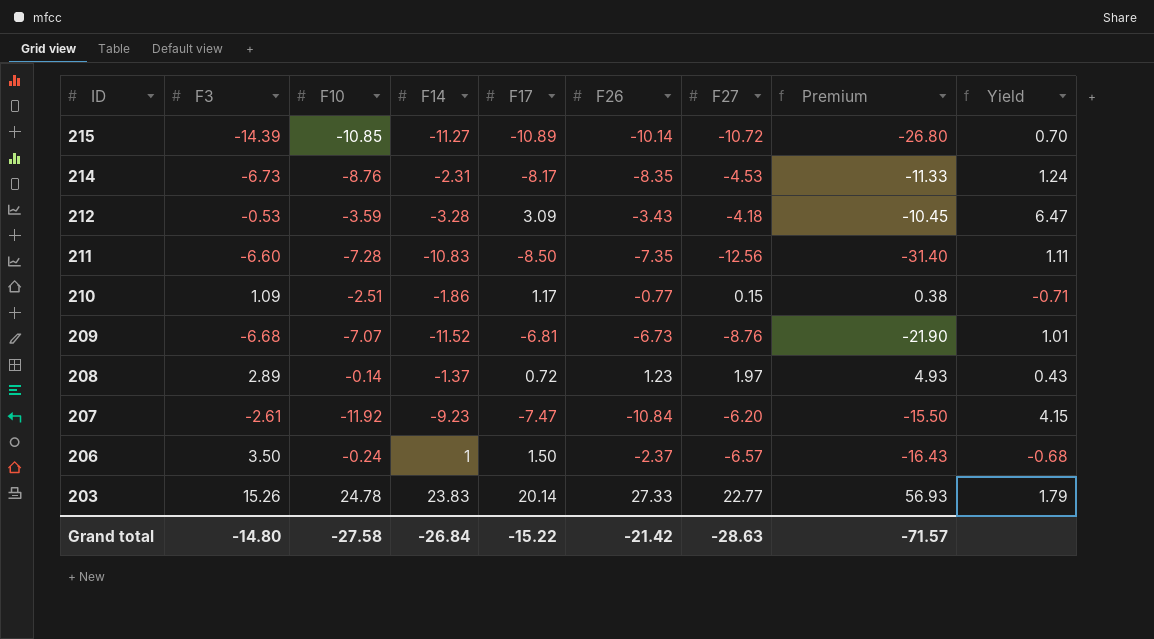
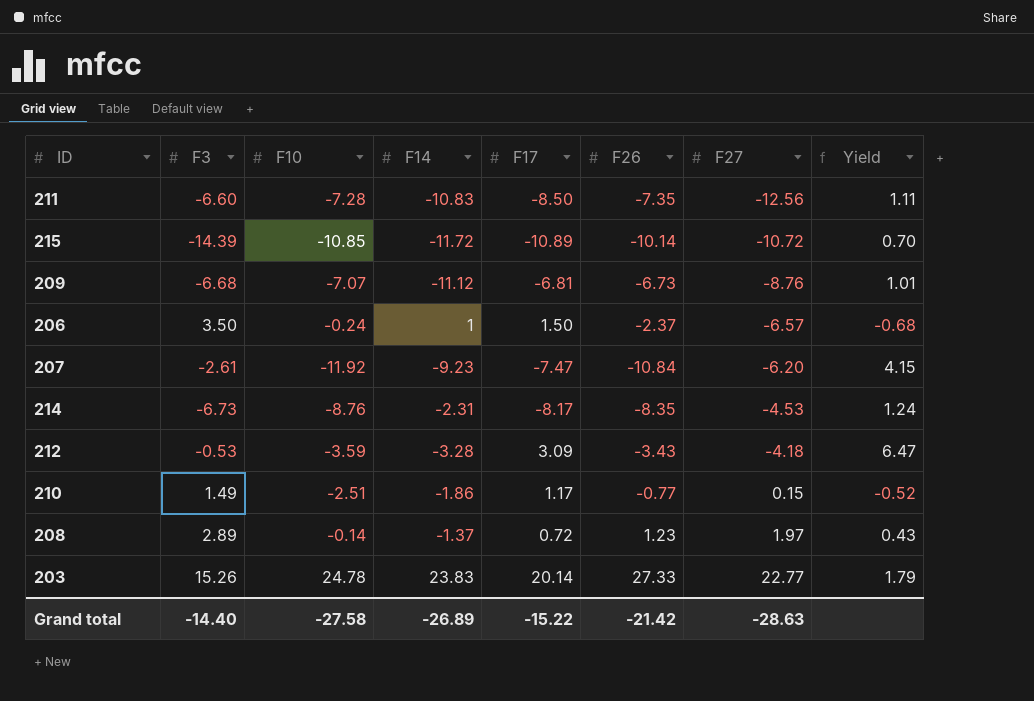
row order: ID descending -> F27 ascending
column Premium | formula: [F27] * 2.5 -> none
215 | F14: -11.27 -> -11.72
209 | F14: -11.52 -> -11.12
210 | F3: 1.09 -> 1.49
210 | Yield: -0.71 -> -0.52
Grand total | F3: -14.80 -> -14.40
Grand total | F14: -26.84 -> -26.89

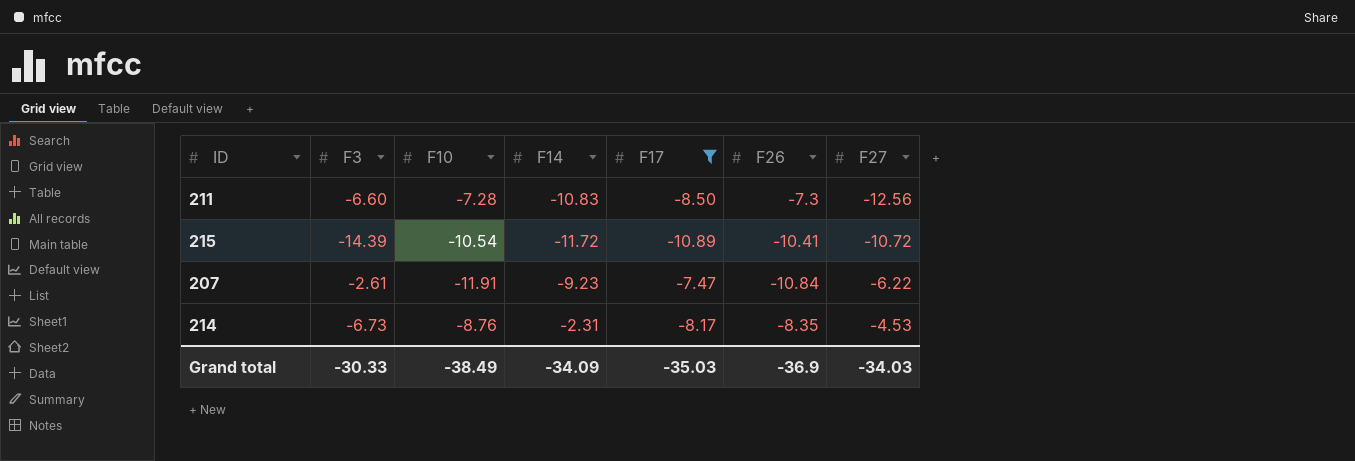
filter: none -> F17 <= -7.47
column Yield | formula: [F26] / [F3] -> none
211 | F26: -7.35 -> -7.3
215 | F10: -10.85 -> -10.54
215 | F26: -10.14 -> -10.41
207 | F10: -11.92 -> -11.91
207 | F27: -6.20 -> -6.22
Grand total | F3: -14.40 -> -30.33
Grand total | F10: -27.58 -> -38.49
Grand total | F14: -26.89 -> -34.09
Grand total | F17: -15.22 -> -35.03
Grand total | F26: -21.42 -> -36.9
Grand total | F27: -28.63 -> -34.03

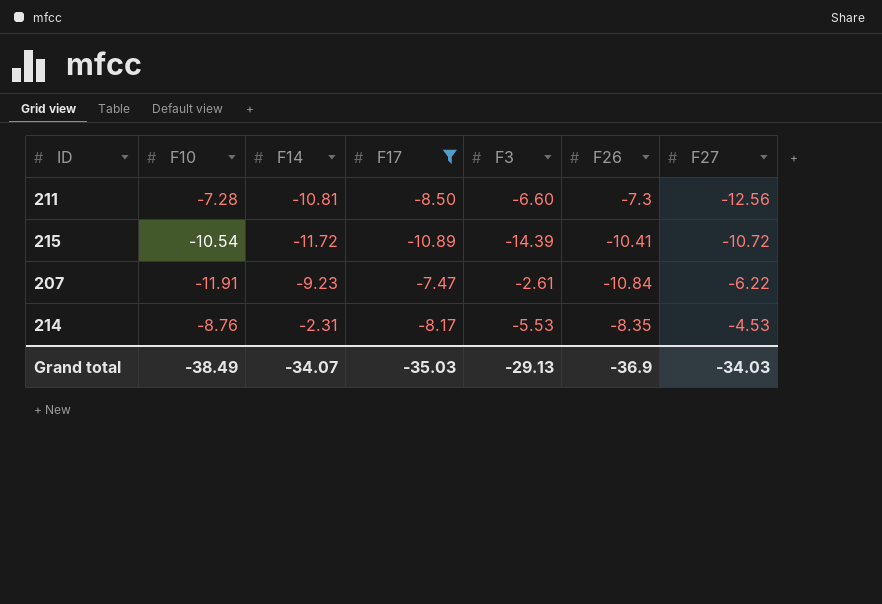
column F3 | position: 2 -> 5
211 | F14: -10.83 -> -10.81
214 | F3: -6.73 -> -5.53
Grand total | F14: -34.09 -> -34.07
Grand total | F3: -30.33 -> -29.13

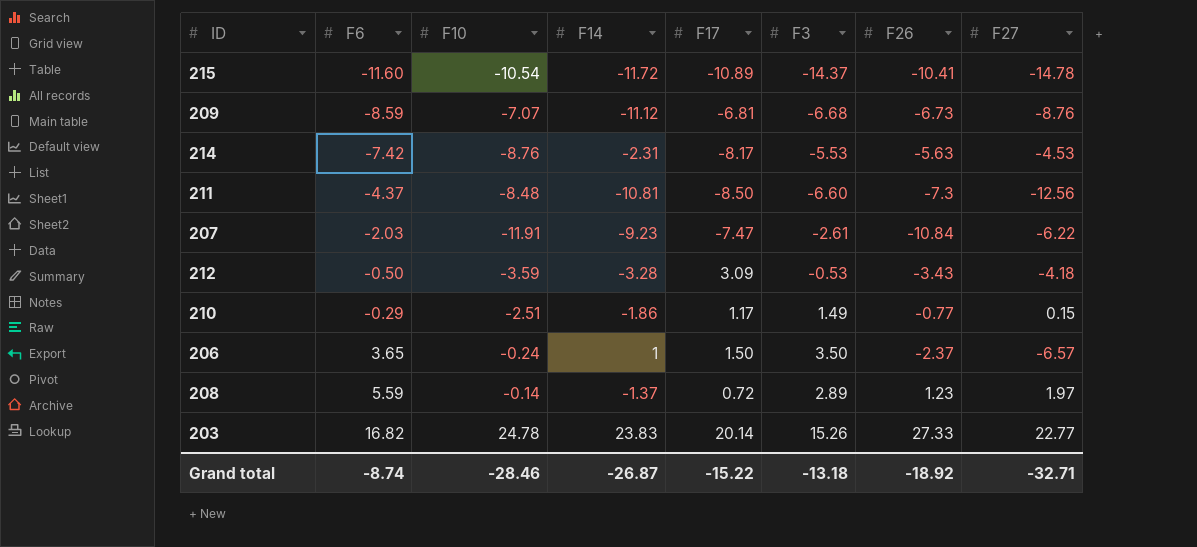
filter: F17 <= -7.47 -> none
row order: F27 ascending -> F6 ascending
column F6 | position: none -> 2
215 | F3: -14.39 -> -14.37
215 | F27: -10.72 -> -14.78
214 | F26: -8.35 -> -5.63
211 | F10: -7.28 -> -8.48
Grand total | F10: -38.49 -> -28.46
Grand total | F14: -34.07 -> -26.87
Grand total | F17: -35.03 -> -15.22
Grand total | F3: -29.13 -> -13.18
Grand total | F26: -36.9 -> -18.92
Grand total | F27: -34.03 -> -32.71

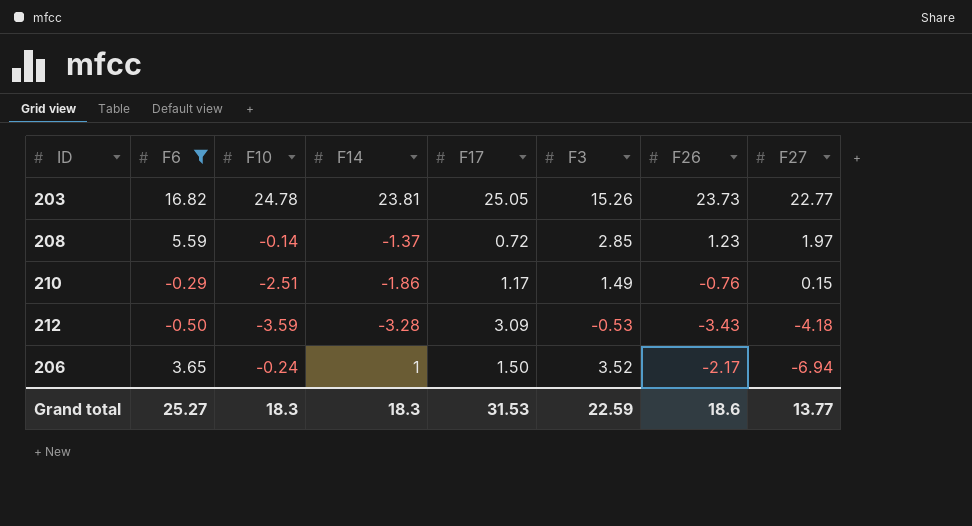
filter: none -> F6 >= -0.50
row order: F6 ascending -> F27 descending
203 | F14: 23.83 -> 23.81
203 | F17: 20.14 -> 25.05
203 | F26: 27.33 -> 23.73
208 | F3: 2.89 -> 2.85
210 | F26: -0.77 -> -0.76
206 | F3: 3.50 -> 3.52
206 | F26: -2.37 -> -2.17
206 | F27: -6.57 -> -6.94
Grand total | F6: -8.74 -> 25.27
Grand total | F10: -28.46 -> 18.3
Grand total | F14: -26.87 -> 18.3
Grand total | F17: -15.22 -> 31.53
Grand total | F3: -13.18 -> 22.59
Grand total | F26: -18.92 -> 18.6
Grand total | F27: -32.71 -> 13.77

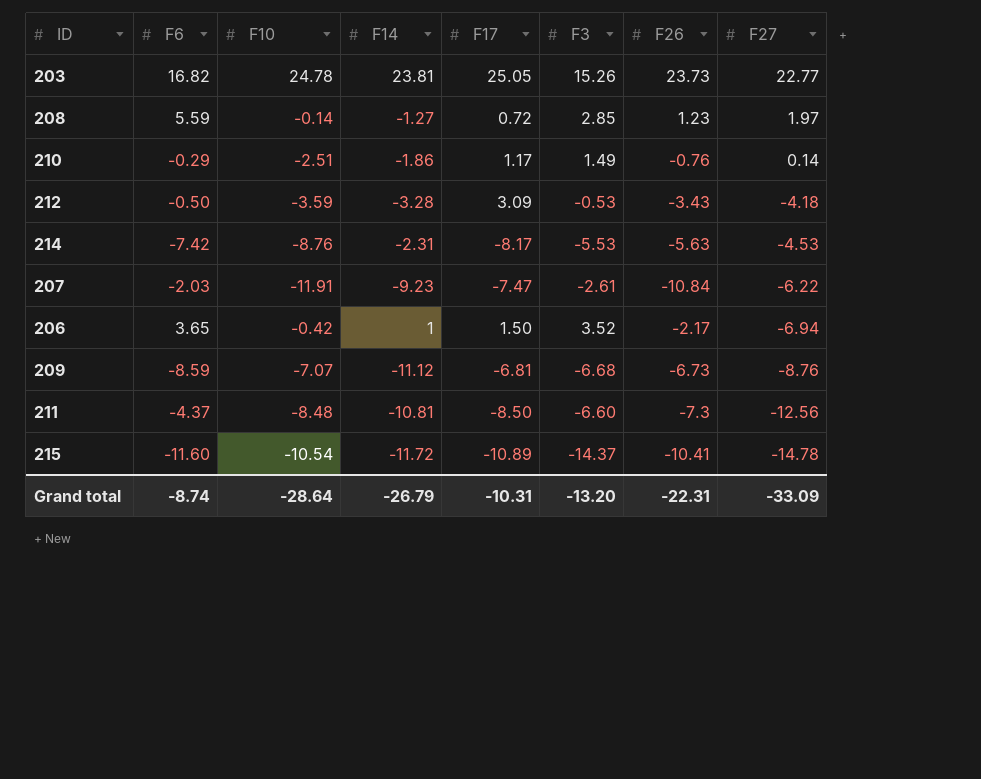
filter: F6 >= -0.50 -> none
208 | F14: -1.37 -> -1.27
210 | F27: 0.15 -> 0.14
206 | F10: -0.24 -> -0.42
Grand total | F6: 25.27 -> -8.74
Grand total | F10: 18.3 -> -28.64
Grand total | F14: 18.3 -> -26.79
Grand total | F17: 31.53 -> -10.31
Grand total | F3: 22.59 -> -13.20
Grand total | F26: 18.6 -> -22.31
Grand total | F27: 13.77 -> -33.09

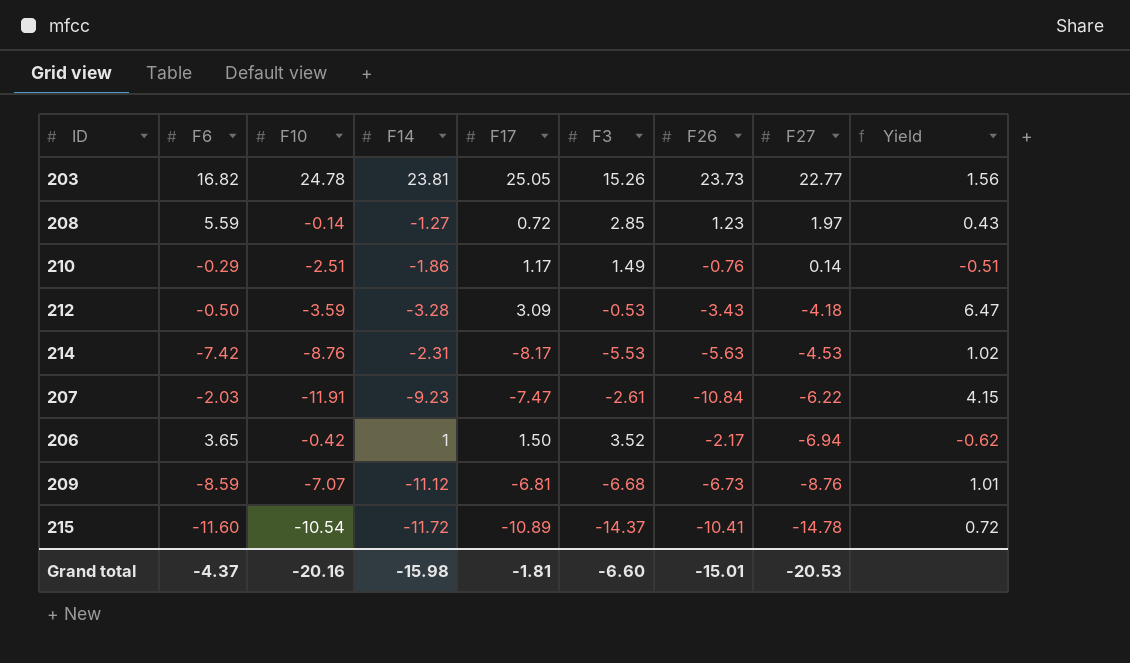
column Yield | formula: none -> [F26] / [F3]
row 211: -4.37 | -8.48 | -10.81 | -8.50 | -6.60 | -7.3 | -12.56 -> none
Grand total | F6: -8.74 -> -4.37
Grand total | F10: -28.64 -> -20.16
Grand total | F14: -26.79 -> -15.98
Grand total | F17: -10.31 -> -1.81
Grand total | F3: -13.20 -> -6.60
Grand total | F26: -22.31 -> -15.01
Grand total | F27: -33.09 -> -20.53

